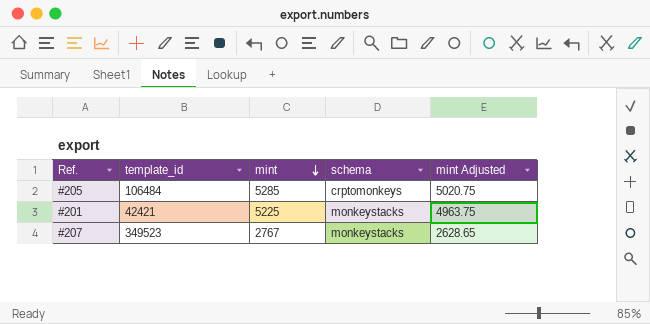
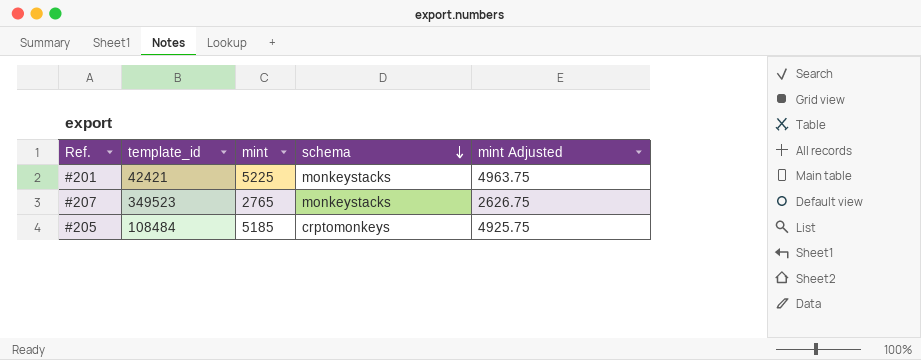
row order: mint descending -> schema descending
#207 | mint: 2767 -> 2765
#207 | mint Adjusted: 2628.65 -> 2626.75
#205 | template_id: 106484 -> 108484
#205 | mint: 5285 -> 5185
#205 | mint Adjusted: 5020.75 -> 4925.75

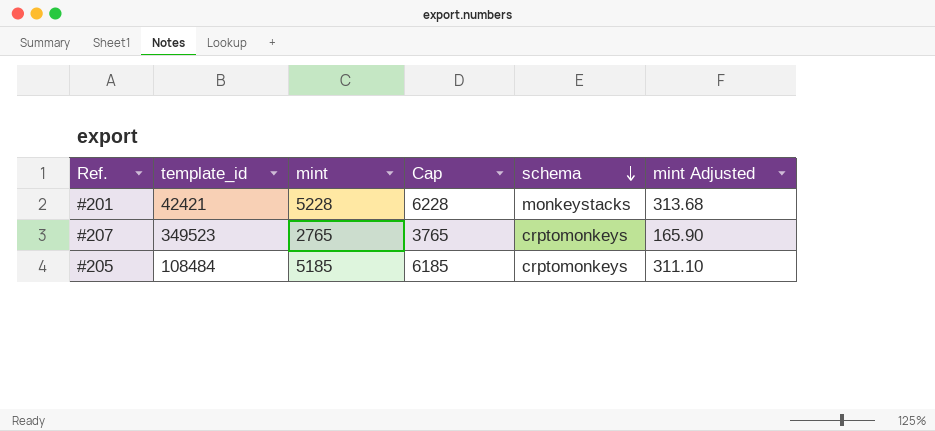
column Cap | formula: none -> [mint] + 1000
column mint Adjusted | formula: [mint] * 0.95 -> [mint] * 0.06
#201 | mint: 5225 -> 5228
#207 | schema: monkeystacks -> crptomonkeys

